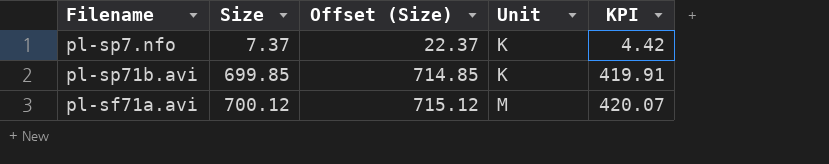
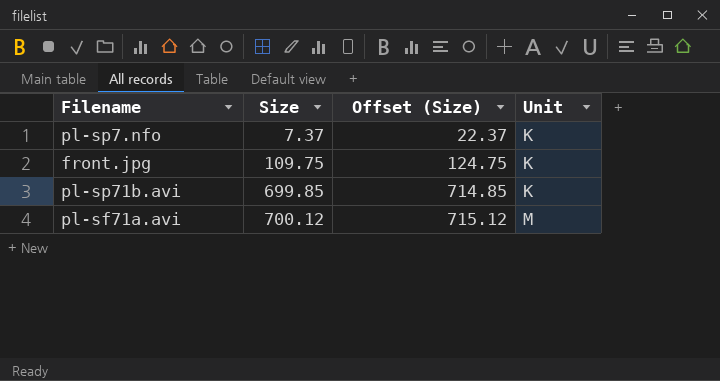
column KPI | formula: [Size] * 0.6 -> none
row front.jpg: none -> 109.75 | 124.75 | K

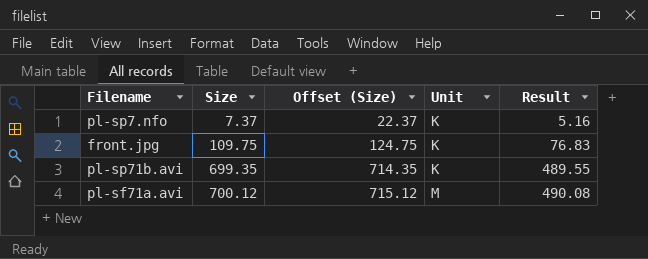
column Result | formula: none -> [Size] * 0.7
pl-sp71b.avi | Size: 699.85 -> 699.35
pl-sp71b.avi | Offset (Size): 714.85 -> 714.35

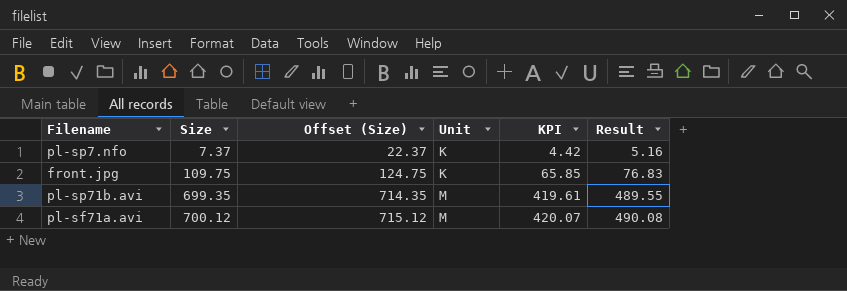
column KPI | formula: none -> [Size] * 0.6
pl-sp71b.avi | Unit: K -> M

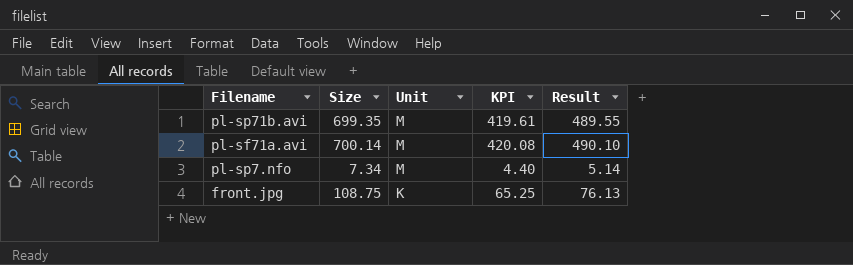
row order: Size ascending -> Unit descending
column Offset (Size) | formula: [Size] + 15 -> none
pl-sf71a.avi | Size: 700.12 -> 700.14
pl-sf71a.avi | KPI: 420.07 -> 420.08
pl-sf71a.avi | Result: 490.08 -> 490.10
pl-sp7.nfo | Size: 7.37 -> 7.34
pl-sp7.nfo | Unit: K -> M
pl-sp7.nfo | KPI: 4.42 -> 4.40
pl-sp7.nfo | Result: 5.16 -> 5.14
front.jpg | Size: 109.75 -> 108.75
front.jpg | KPI: 65.85 -> 65.25
front.jpg | Result: 76.83 -> 76.13

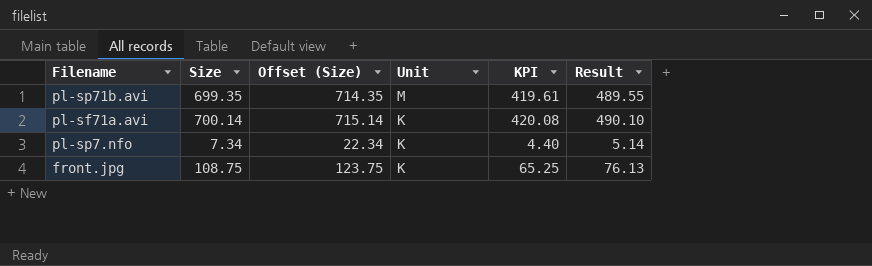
column Offset (Size) | formula: none -> [Size] + 15
pl-sf71a.avi | Unit: M -> K
pl-sp7.nfo | Unit: M -> K

